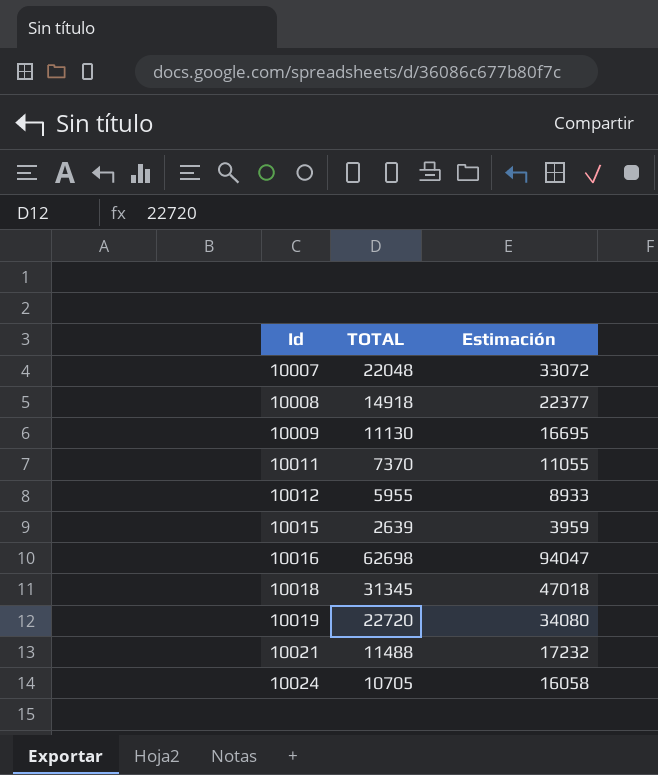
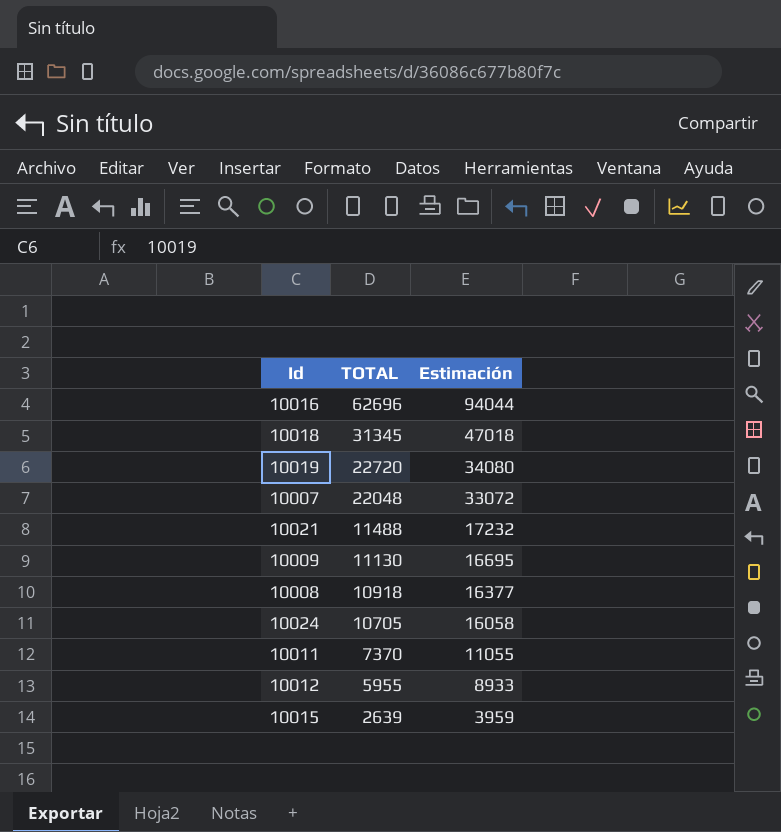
row order: Id ascending -> TOTAL descending
10016 | TOTAL: 62698 -> 62696
10016 | Estimación: 94047 -> 94044
10008 | TOTAL: 14918 -> 10918
10008 | Estimación: 22377 -> 16377

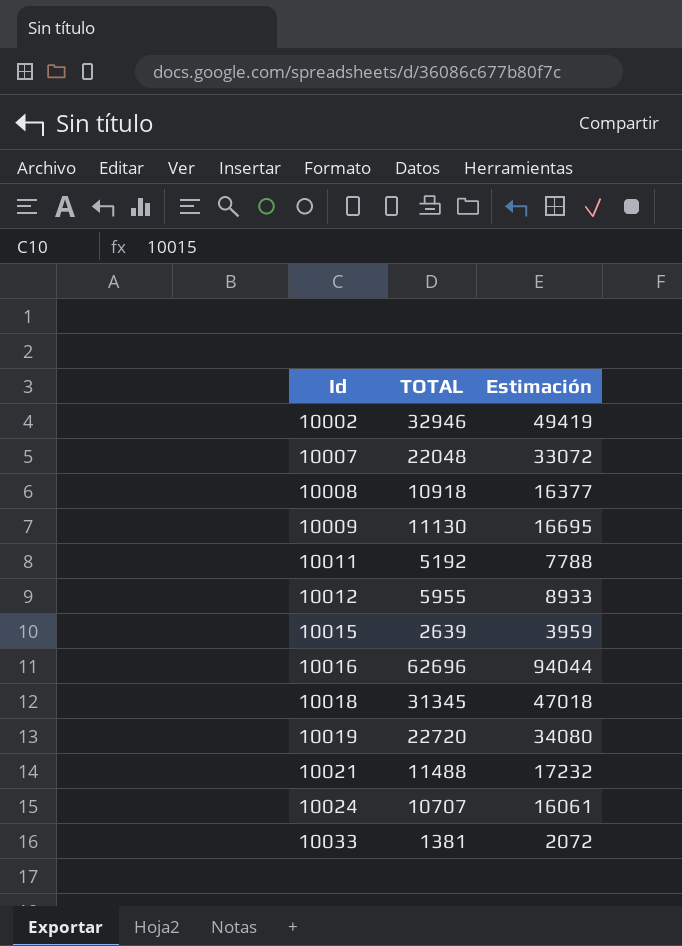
row order: TOTAL descending -> Id ascending
row 10002: none -> 32946 | 49419
10011 | TOTAL: 7370 -> 5192
10011 | Estimación: 11055 -> 7788
10024 | TOTAL: 10705 -> 10707
10024 | Estimación: 16058 -> 16061
row 10033: none -> 1381 | 2072

